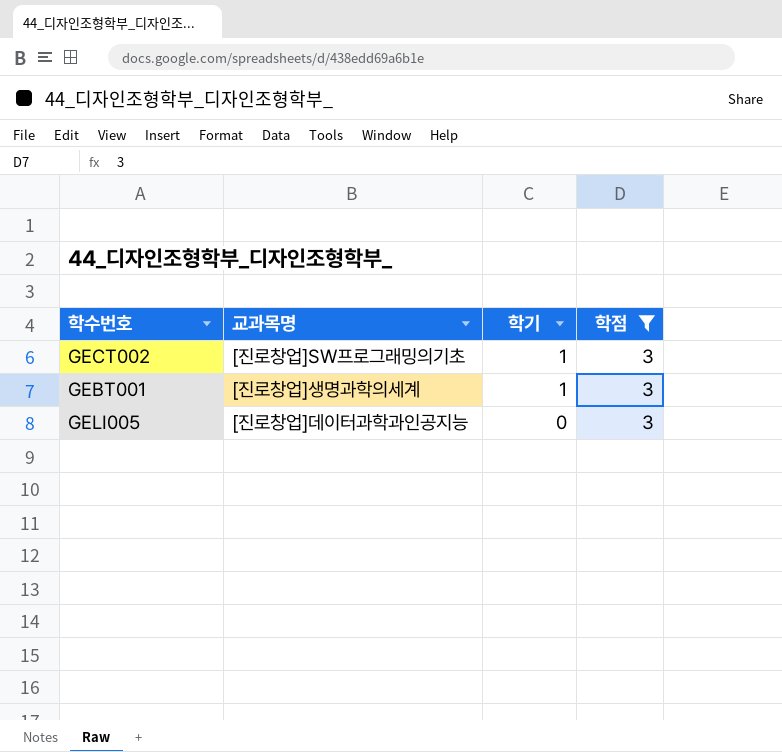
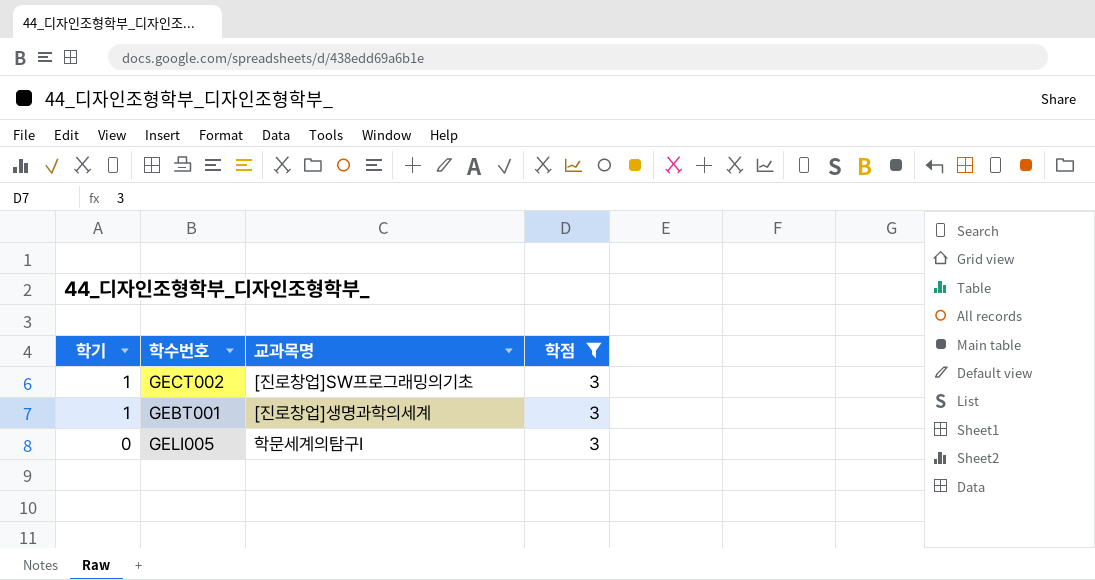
column 학기 | position: 3 -> 1
GELI005 | 교과목명: [진로창업]데이터과학과인공지능 -> 학문세계의탐구I

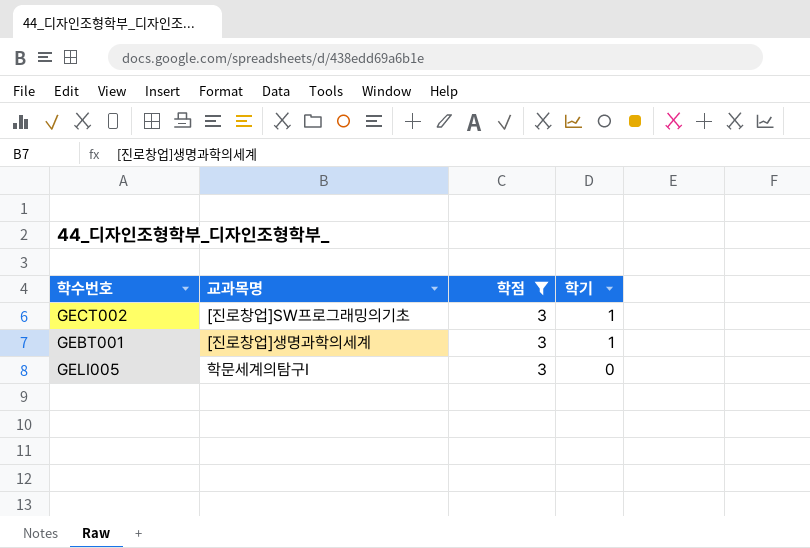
column 학기 | position: 1 -> 4

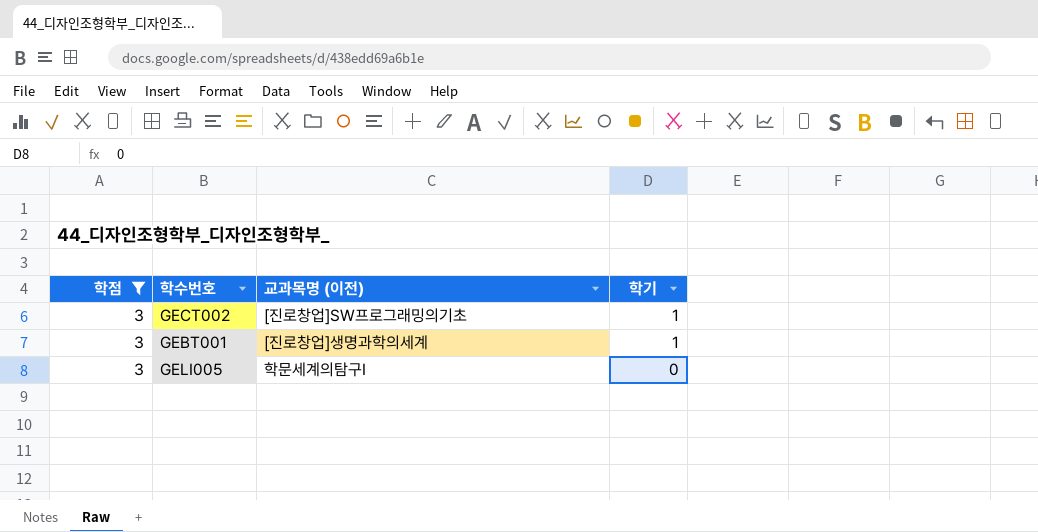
column 학점 | position: 3 -> 1
column name: 교과목명 -> 교과목명 (이전)

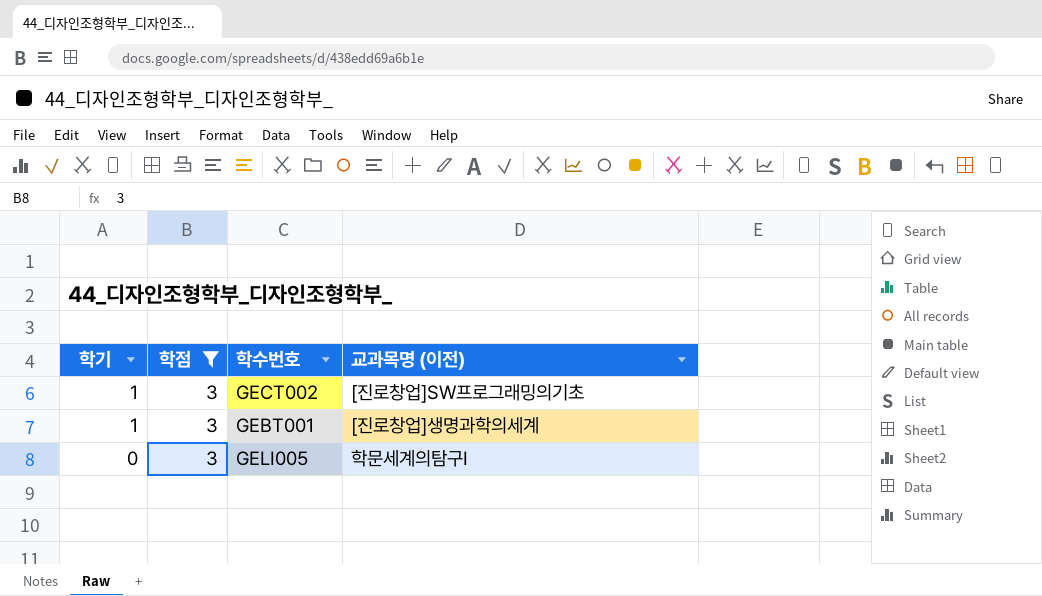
column 학기 | position: 4 -> 1

